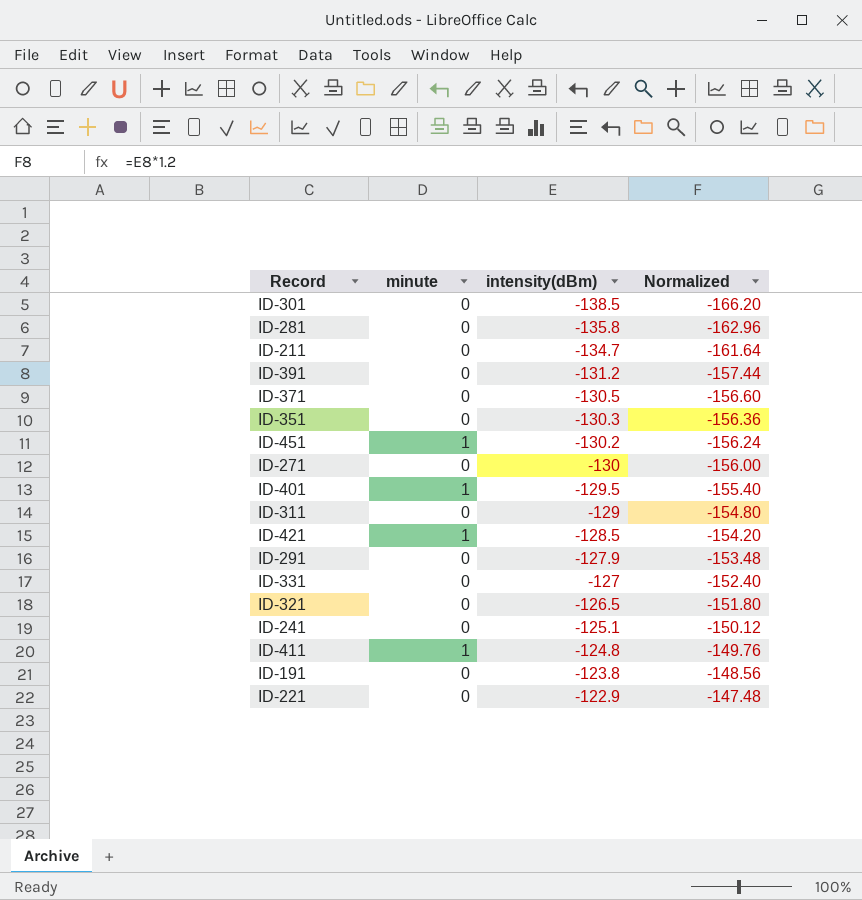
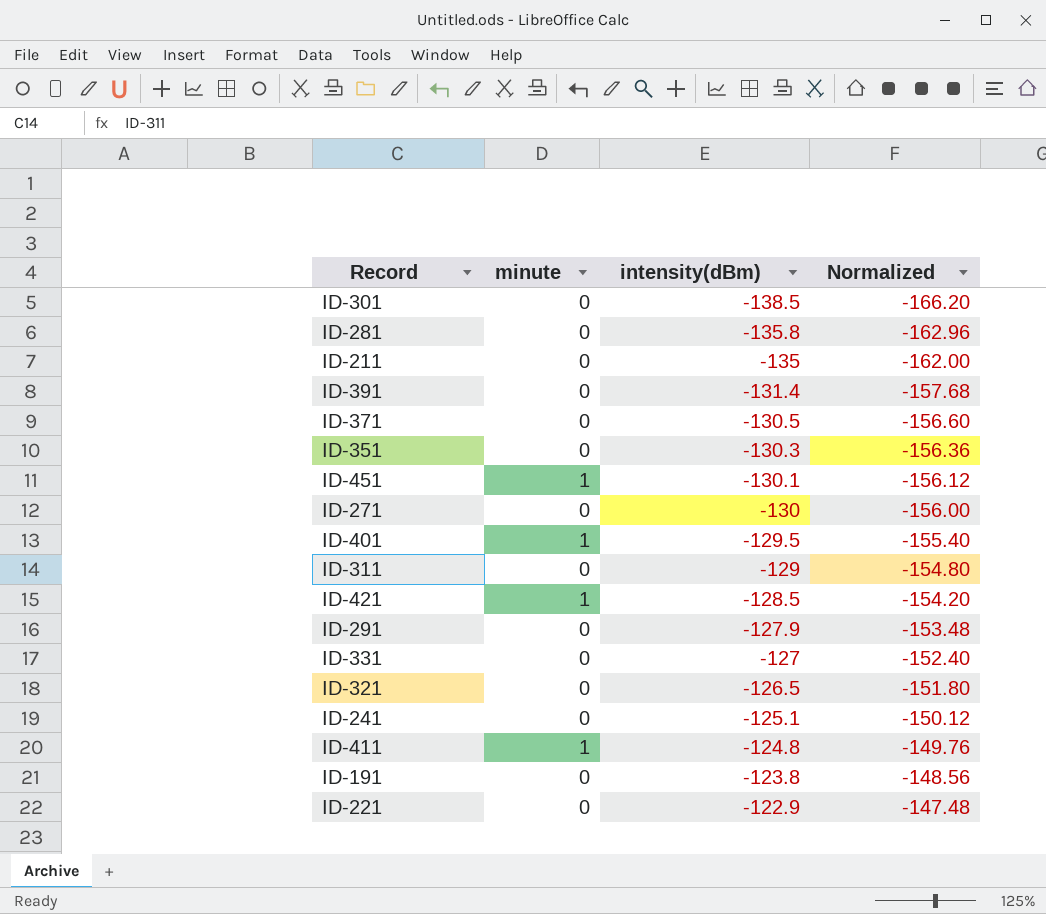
ID-211 | intensity(dBm): -134.7 -> -135
ID-211 | Normalized: -161.64 -> -162.00
ID-391 | intensity(dBm): -131.2 -> -131.4
ID-391 | Normalized: -157.44 -> -157.68
ID-451 | intensity(dBm): -130.2 -> -130.1
ID-451 | Normalized: -156.24 -> -156.12

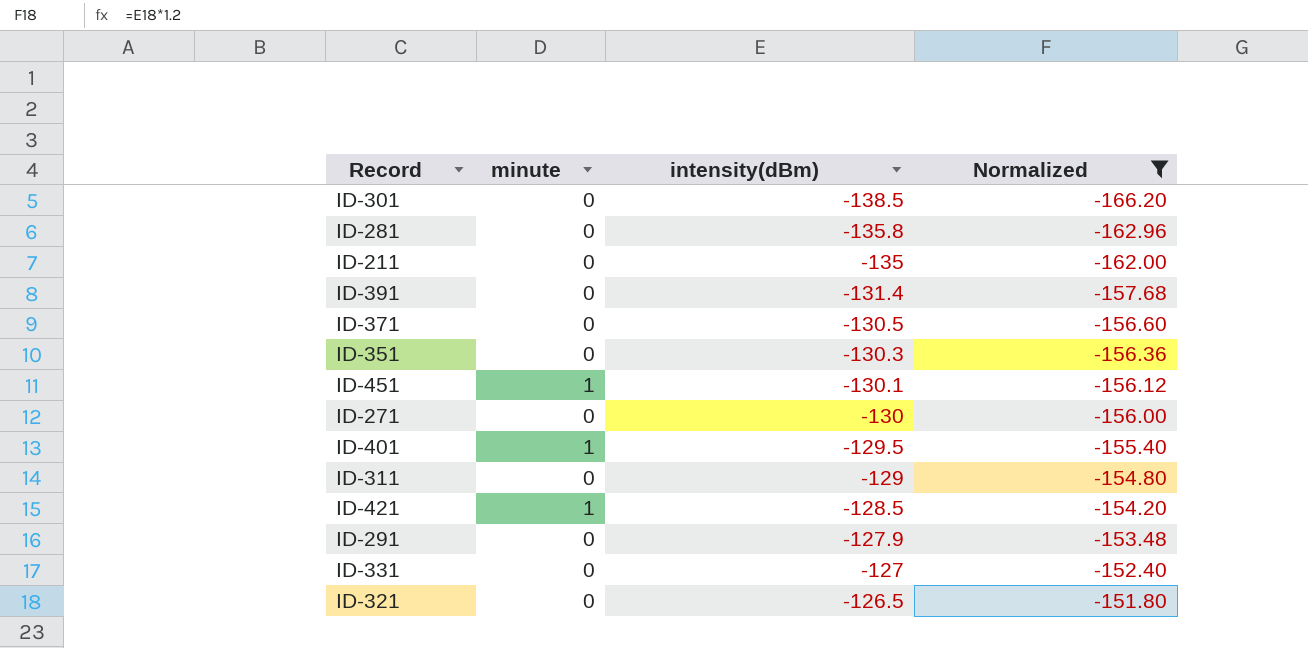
filter: none -> Normalized <= -151.80

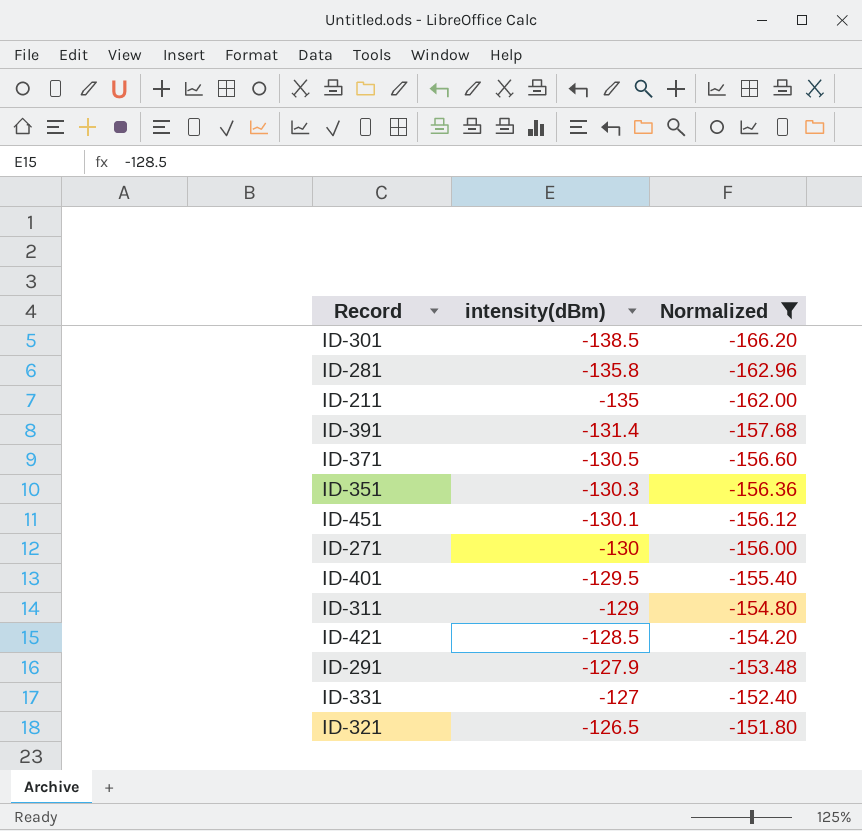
column minute | position: 2 -> none

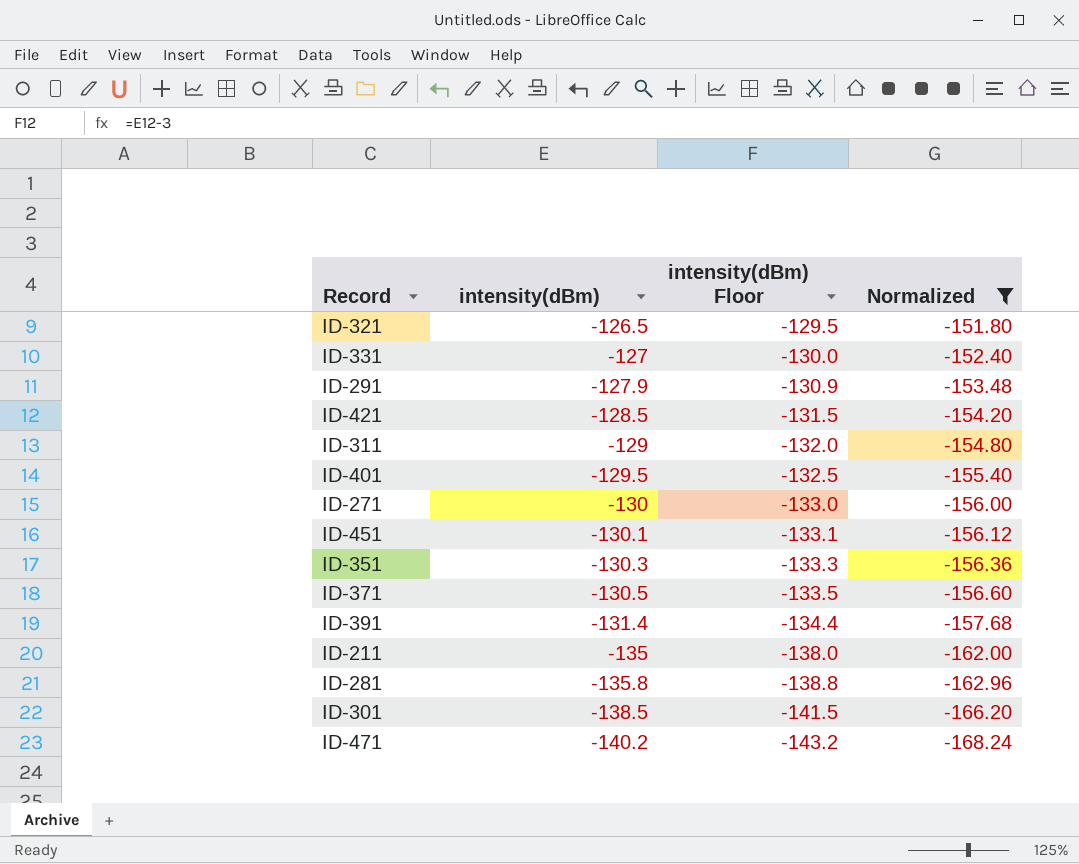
row order: intensity(dBm) ascending -> intensity(dBm) descending
column intensity(dBm) Floor | formula: none -> [intensity(dBm)] - 3
row ID-471: none -> -140.2 | -143.2 | -168.24

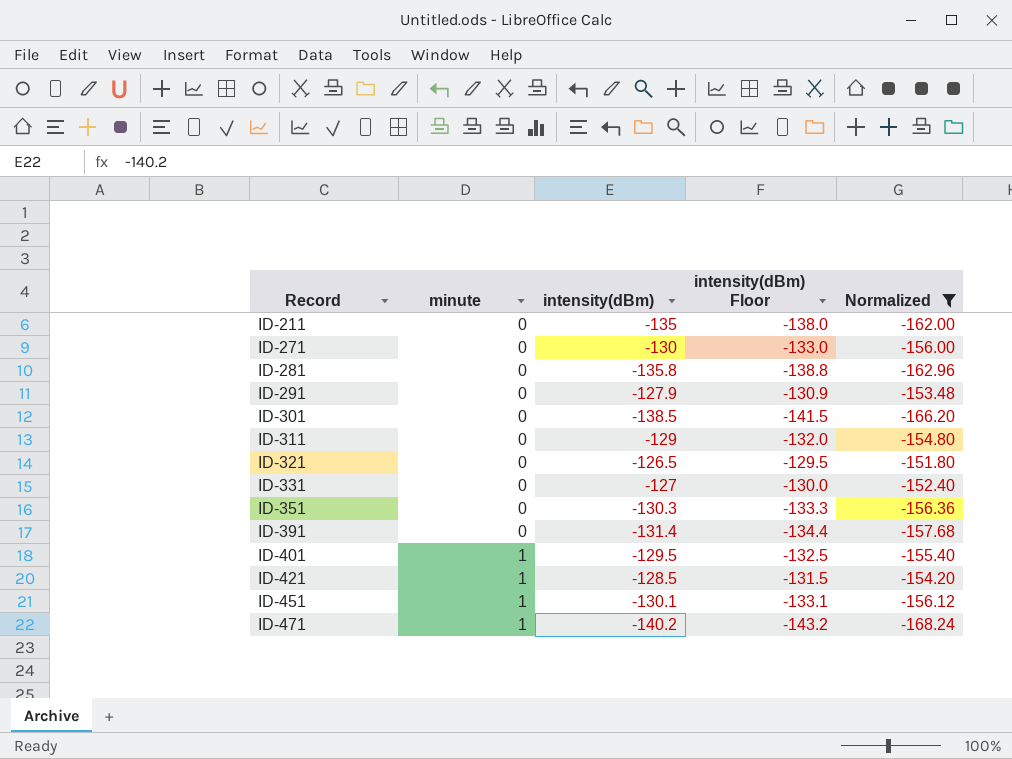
row order: intensity(dBm) descending -> Record ascending
column minute | position: none -> 2
row ID-371: -130.5 | -133.5 | -156.60 -> none

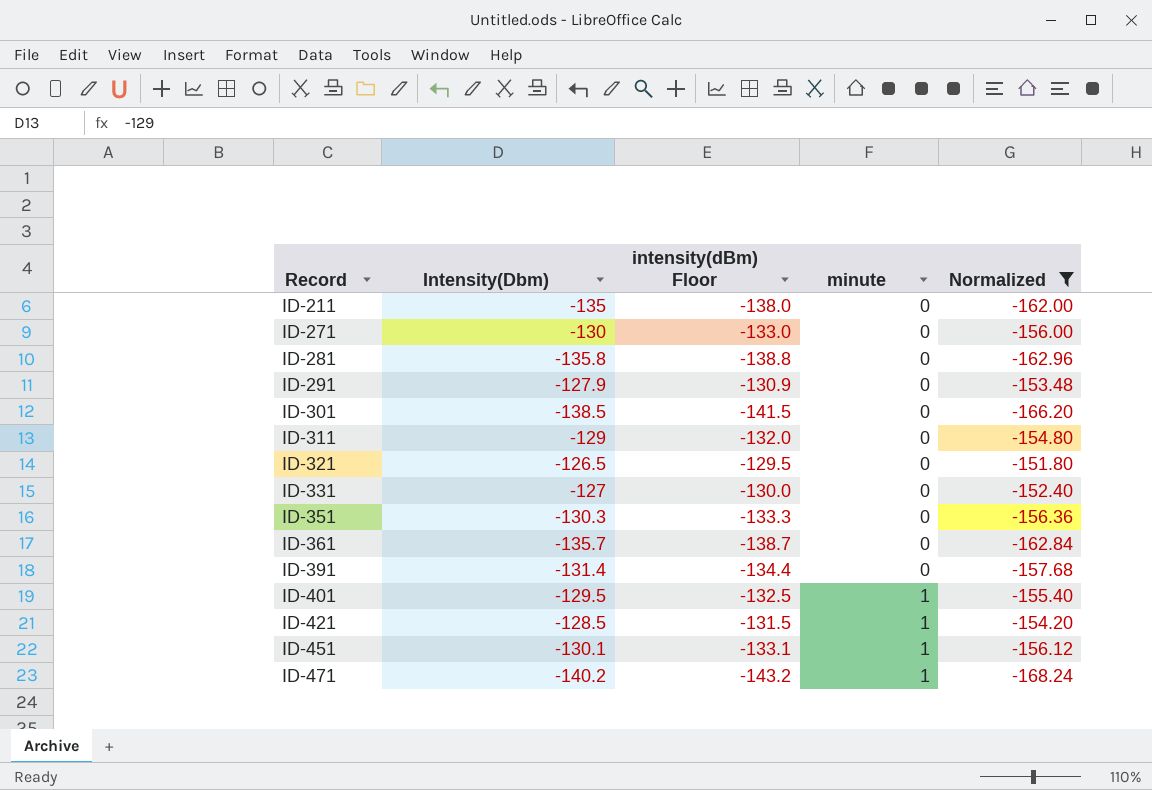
column name: intensity(dBm) -> Intensity(Dbm)
column minute | position: 2 -> 4
row ID-361: none -> -135.7 | -138.7 | 0 | -162.84

